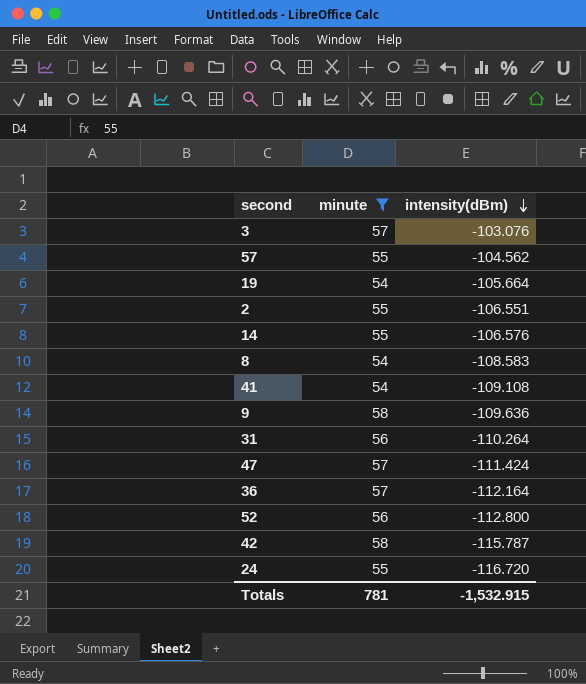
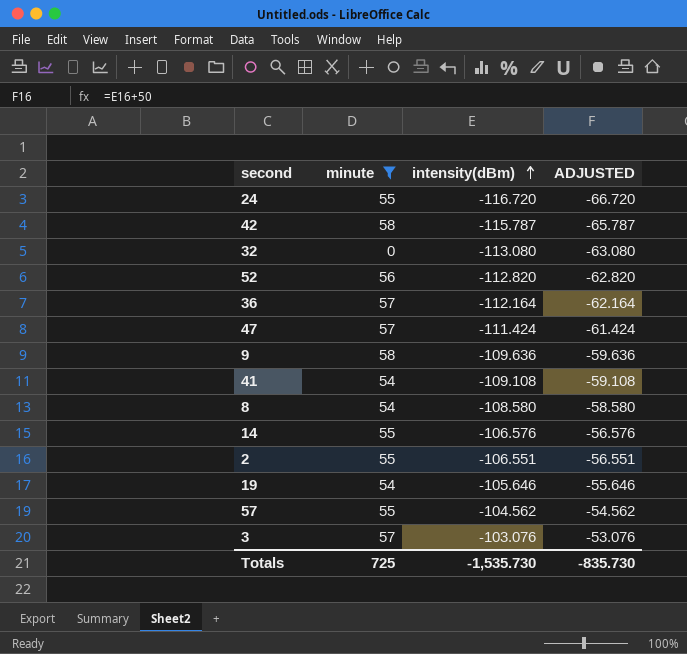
row order: intensity(dBm) descending -> intensity(dBm) ascending
column ADJUSTED | formula: none -> [intensity(dBm)] + 50
row 31: 56 | -110.264 -> none
row 32: none -> 0 | -113.080 | -63.080
52 | intensity(dBm): -112.800 -> -112.820
8 | intensity(dBm): -108.583 -> -108.580
19 | intensity(dBm): -105.664 -> -105.646
Totals | minute: 781 -> 725
Totals | intensity(dBm): -1,532.915 -> -1,535.730

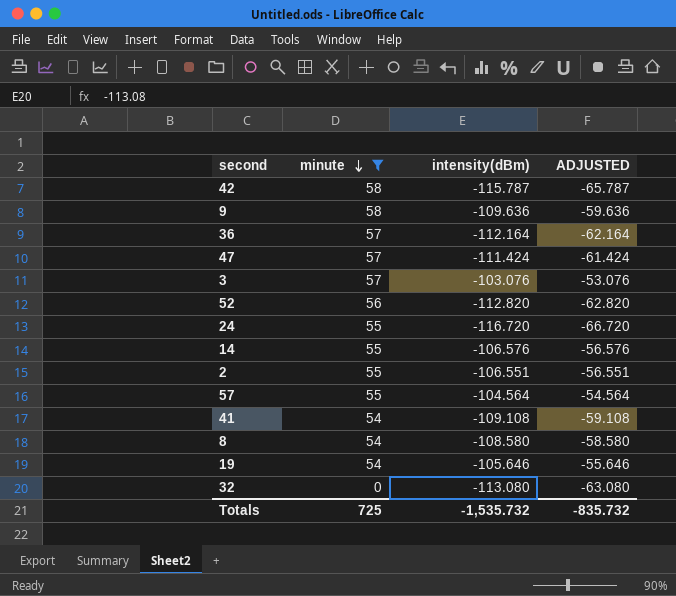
row order: intensity(dBm) ascending -> minute descending
57 | intensity(dBm): -104.562 -> -104.564
57 | ADJUSTED: -54.562 -> -54.564
Totals | intensity(dBm): -1,535.730 -> -1,535.732
Totals | ADJUSTED: -835.730 -> -835.732

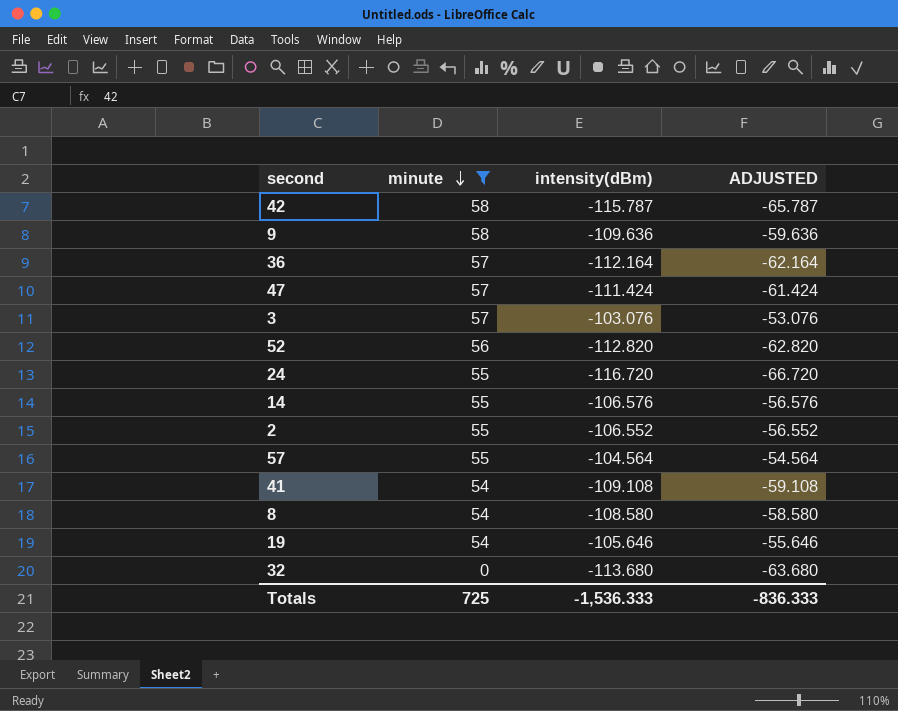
2 | intensity(dBm): -106.551 -> -106.552
2 | ADJUSTED: -56.551 -> -56.552
32 | intensity(dBm): -113.080 -> -113.680
32 | ADJUSTED: -63.080 -> -63.680
Totals | intensity(dBm): -1,535.732 -> -1,536.333
Totals | ADJUSTED: -835.732 -> -836.333

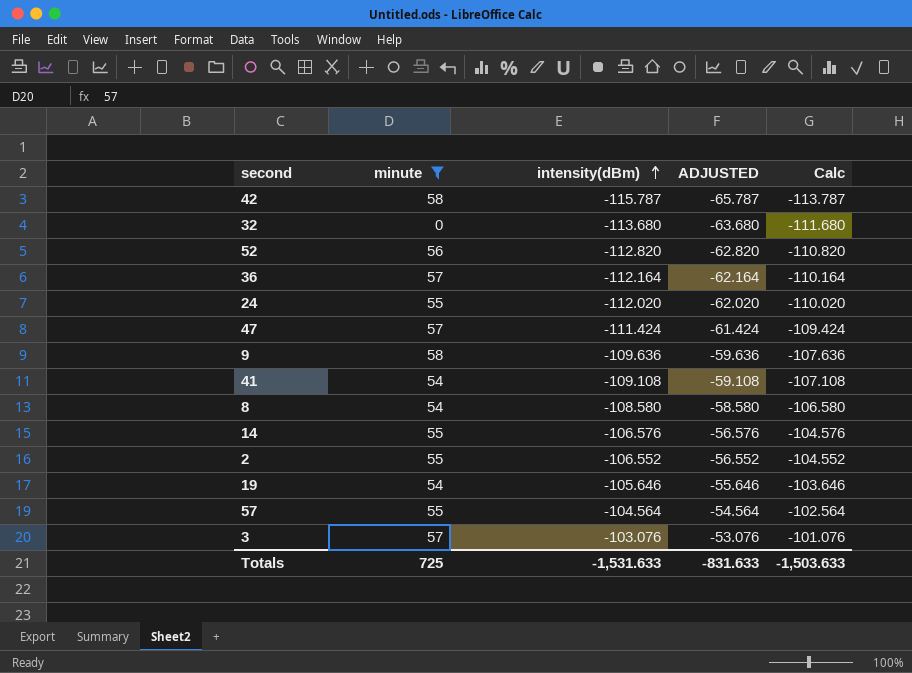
row order: minute descending -> intensity(dBm) ascending
column Calc | formula: none -> [intensity(dBm)] + 2
24 | intensity(dBm): -116.720 -> -112.020
24 | ADJUSTED: -66.720 -> -62.020
Totals | intensity(dBm): -1,536.333 -> -1,531.633
Totals | ADJUSTED: -836.333 -> -831.633

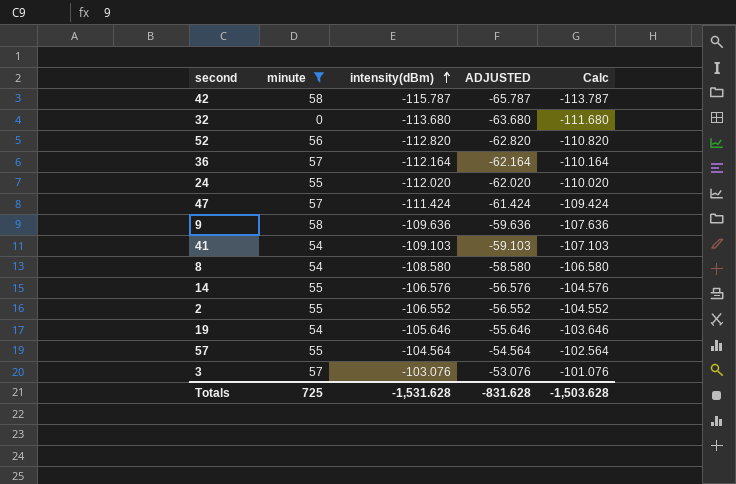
41 | intensity(dBm): -109.108 -> -109.103
41 | ADJUSTED: -59.108 -> -59.103
41 | Calc: -107.108 -> -107.103
Totals | intensity(dBm): -1,531.633 -> -1,531.628
Totals | ADJUSTED: -831.633 -> -831.628
Totals | Calc: -1,503.633 -> -1,503.628

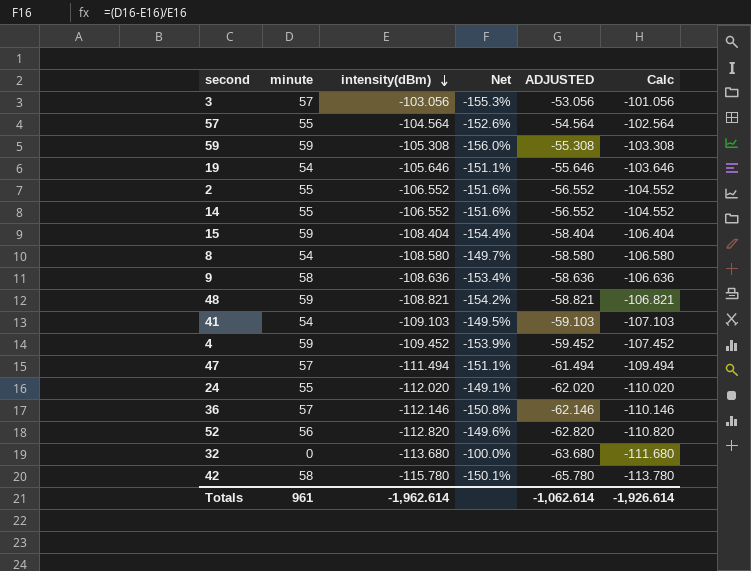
filter: minute != 59 -> none
row order: intensity(dBm) ascending -> intensity(dBm) descending
column Net | formula: none -> ([minute] - [intensity(dBm)]) / [intensity(dBm)]
3 | intensity(dBm): -103.076 -> -103.056
3 | ADJUSTED: -53.076 -> -53.056
3 | Calc: -101.076 -> -101.056
14 | intensity(dBm): -106.576 -> -106.552
14 | ADJUSTED: -56.576 -> -56.552
14 | Calc: -104.576 -> -104.552
9 | intensity(dBm): -109.636 -> -108.636
9 | ADJUSTED: -59.636 -> -58.636
9 | Calc: -107.636 -> -106.636
47 | intensity(dBm): -111.424 -> -111.494
47 | ADJUSTED: -61.424 -> -61.494
47 | Calc: -109.424 -> -109.494
36 | intensity(dBm): -112.164 -> -112.146
36 | ADJUSTED: -62.164 -> -62.146
36 | Calc: -110.164 -> -110.146
42 | intensity(dBm): -115.787 -> -115.780
42 | ADJUSTED: -65.787 -> -65.780
42 | Calc: -113.787 -> -113.780
Totals | minute: 725 -> 961
Totals | intensity(dBm): -1,531.628 -> -1,962.614
Totals | ADJUSTED: -831.628 -> -1,062.614
Totals | Calc: -1,503.628 -> -1,926.614

